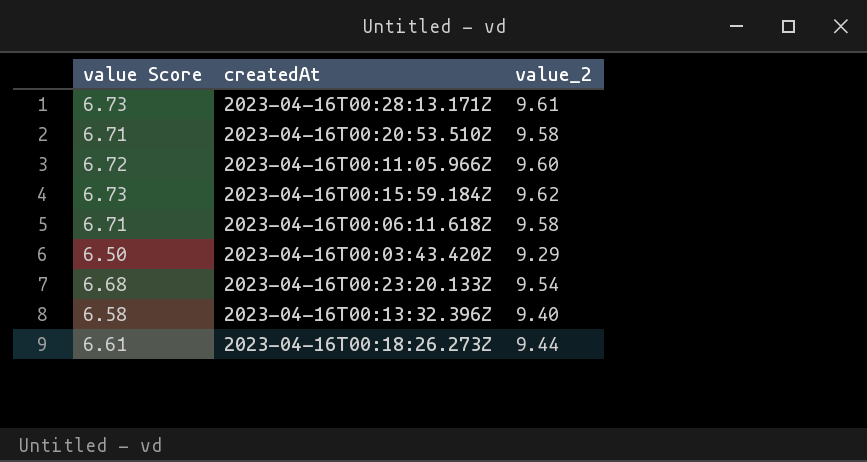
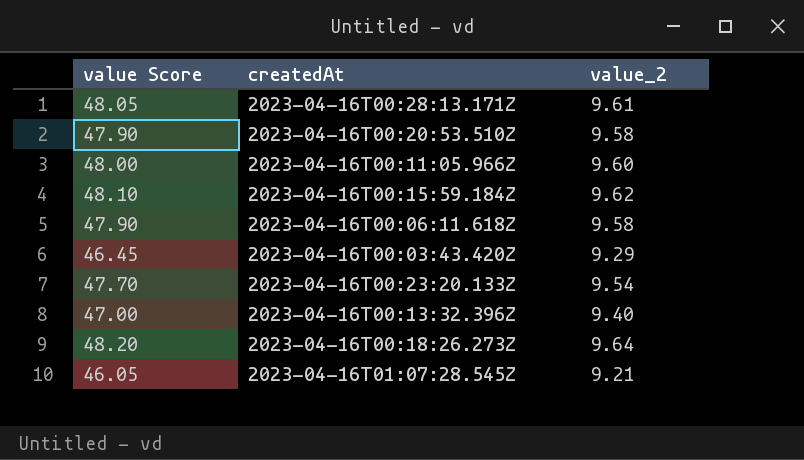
column value Score | formula: [value_2] * 0.7 -> [value_2] * 5
2023-04-16T00:18:26.273Z | value_2: 9.44 -> 9.64
row 2023-04-16T01:07:28.545Z: none -> 46.05 | 9.21

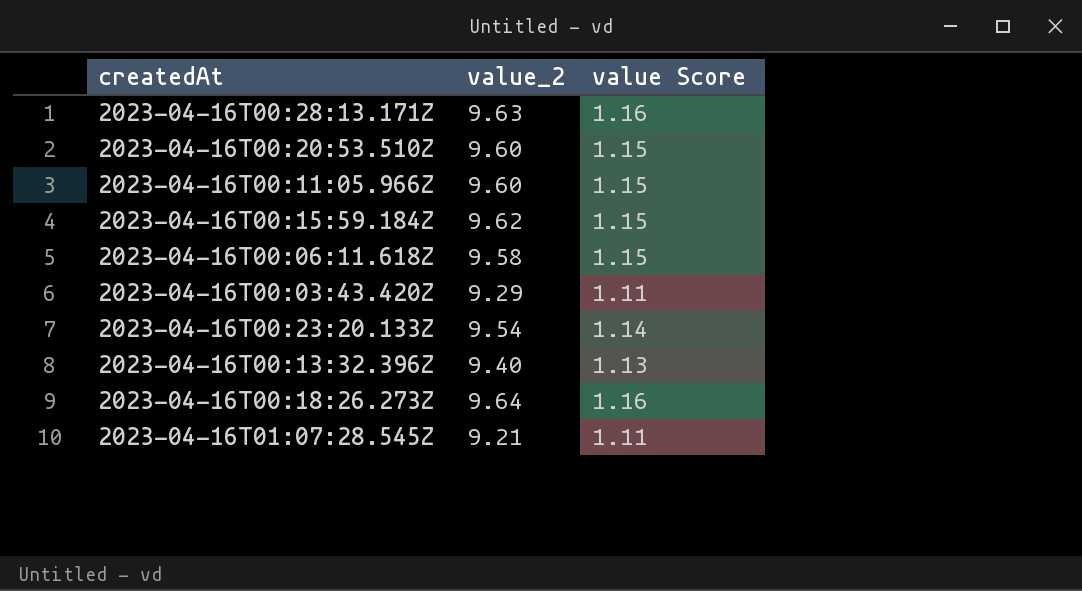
column value Score | formula: [value_2] * 5 -> [value_2] * 0.12
column value Score | position: 1 -> 3
2023-04-16T00:28:13.171Z | value_2: 9.61 -> 9.63
2023-04-16T00:20:53.510Z | value_2: 9.58 -> 9.60

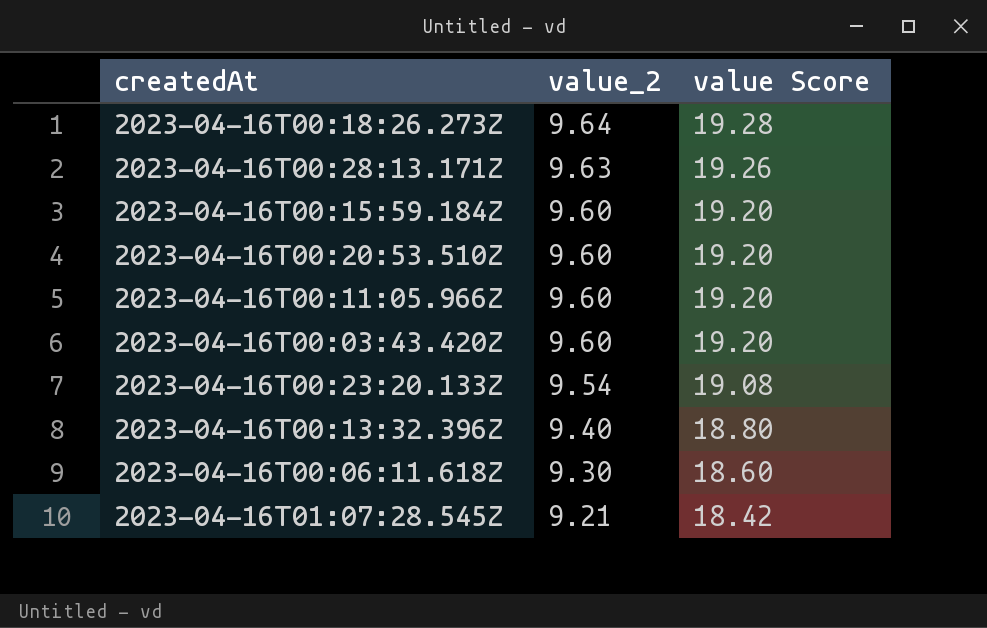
row order: none -> value_2 descending
column value Score | formula: [value_2] * 0.12 -> [value_2] * 2
2023-04-16T00:15:59.184Z | value_2: 9.62 -> 9.60
2023-04-16T00:03:43.420Z | value_2: 9.29 -> 9.60
2023-04-16T00:06:11.618Z | value_2: 9.58 -> 9.30

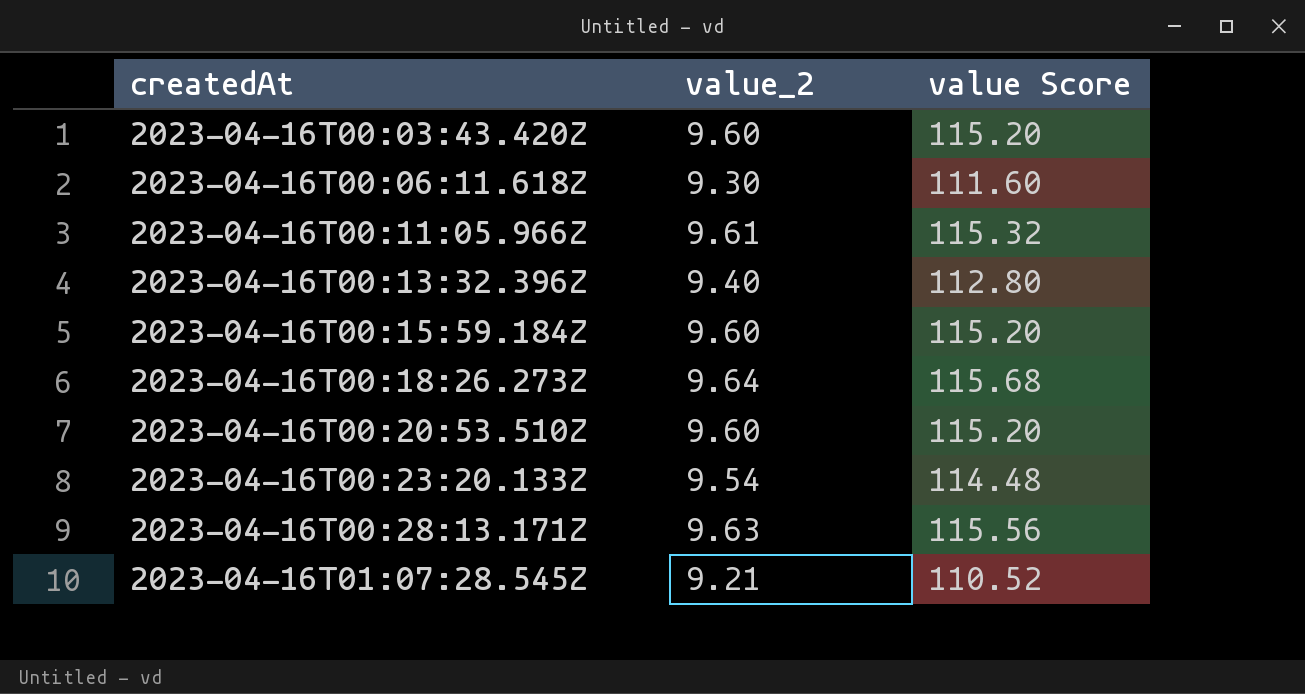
row order: value_2 descending -> createdAt ascending
column value Score | formula: [value_2] * 2 -> [value_2] * 12
2023-04-16T00:11:05.966Z | value_2: 9.60 -> 9.61

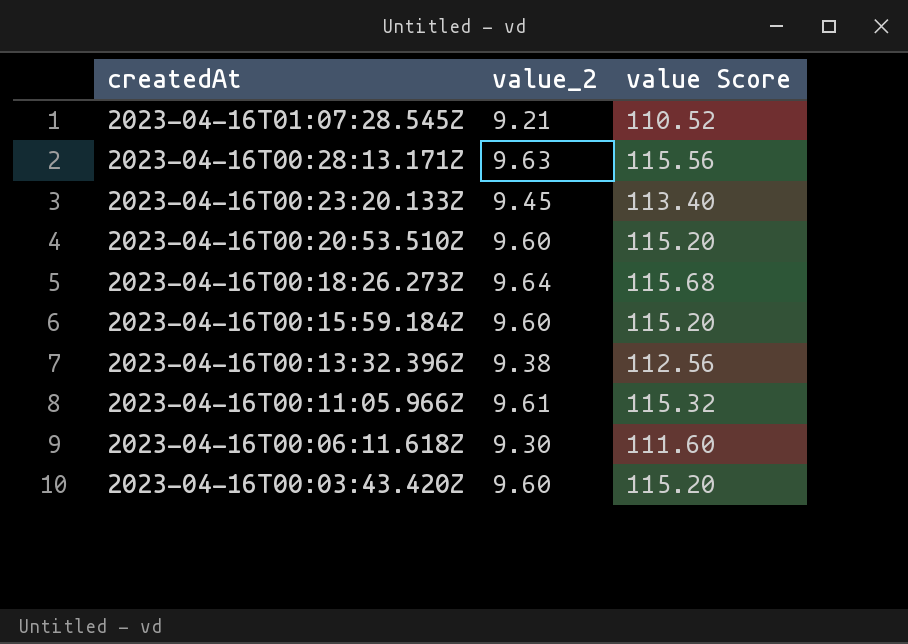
row order: createdAt ascending -> createdAt descending
2023-04-16T00:23:20.133Z | value_2: 9.54 -> 9.45
2023-04-16T00:23:20.133Z | value Score: 114.48 -> 113.40
2023-04-16T00:13:32.396Z | value_2: 9.40 -> 9.38
2023-04-16T00:13:32.396Z | value Score: 112.80 -> 112.56

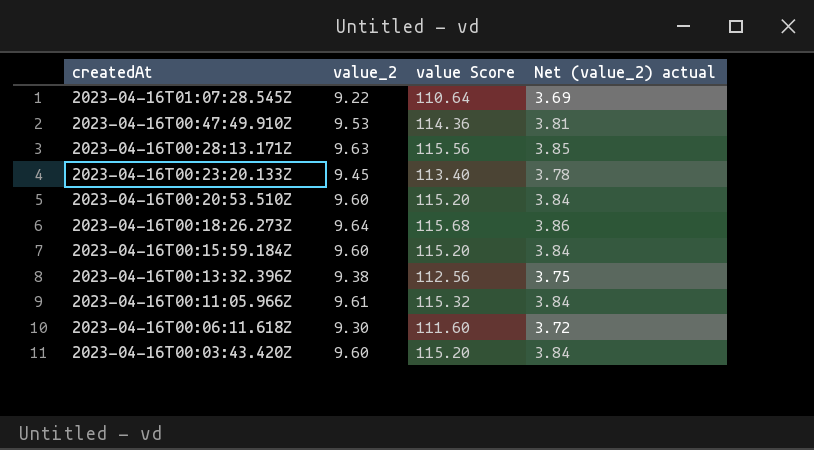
column Net (value_2) actual | formula: none -> [value_2] * 0.4
2023-04-16T01:07:28.545Z | value_2: 9.21 -> 9.22
2023-04-16T01:07:28.545Z | value Score: 110.52 -> 110.64
row 2023-04-16T00:47:49.910Z: none -> 9.53 | 114.36 | 3.81

